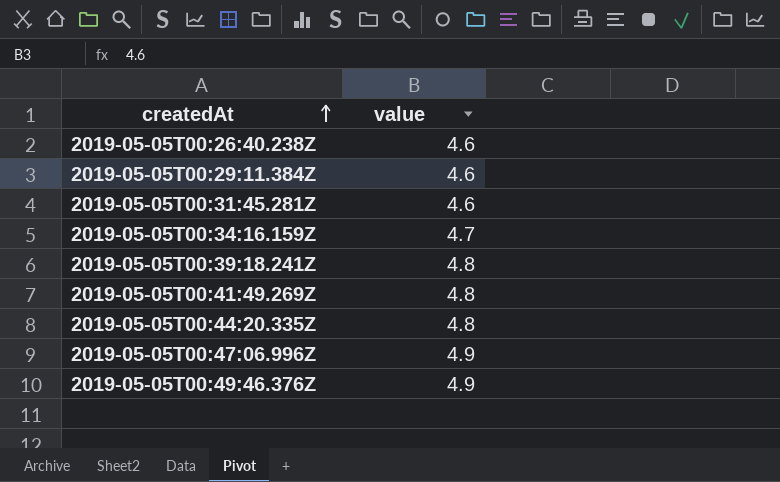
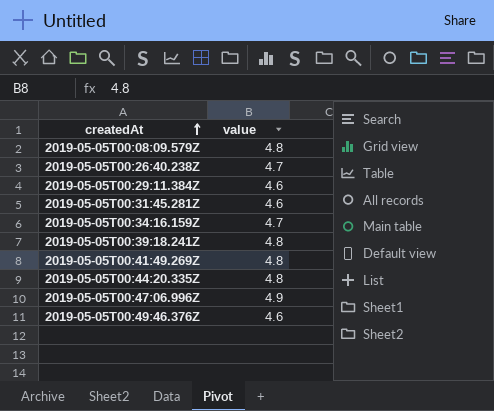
row 2019-05-05T00:08:09.579Z: none -> 4.8
2019-05-05T00:26:40.238Z | value: 4.6 -> 4.7
2019-05-05T00:49:46.376Z | value: 4.9 -> 4.6

